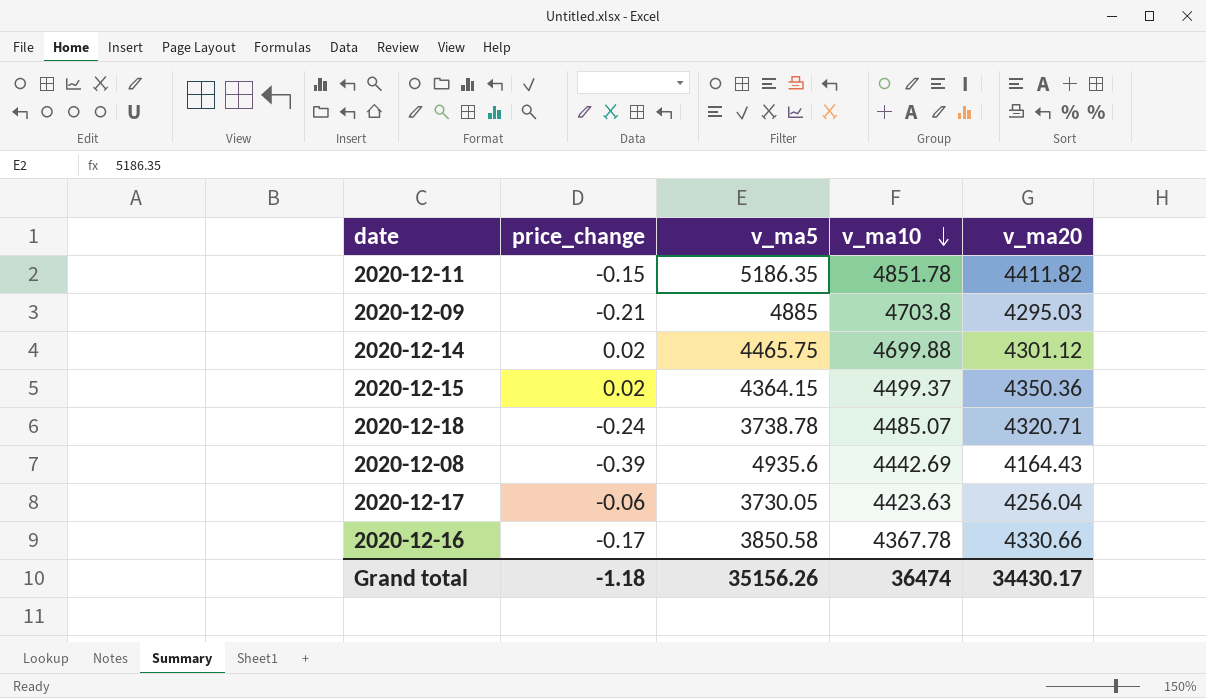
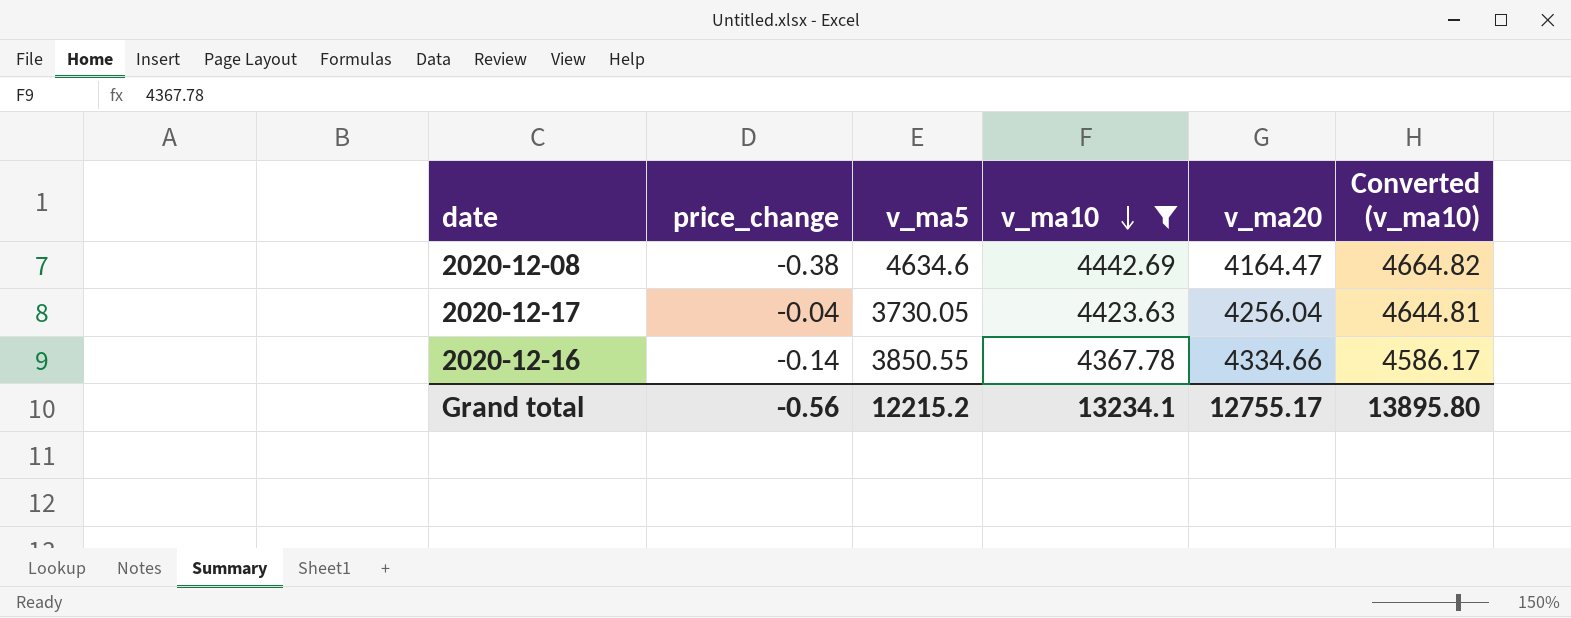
filter: none -> v_ma10 <= 4442.69
column Converted (v_ma10) | formula: none -> [v_ma10] * 1.05
2020-12-08 | price_change: -0.39 -> -0.38
2020-12-08 | v_ma5: 4935.6 -> 4634.6
2020-12-08 | v_ma20: 4164.43 -> 4164.47
2020-12-17 | price_change: -0.06 -> -0.04
2020-12-16 | price_change: -0.17 -> -0.14
2020-12-16 | v_ma5: 3850.58 -> 3850.55
2020-12-16 | v_ma20: 4330.66 -> 4334.66
Grand total | price_change: -1.18 -> -0.56
Grand total | v_ma5: 35156.26 -> 12215.2
Grand total | v_ma10: 36474 -> 13234.1
Grand total | v_ma20: 34430.17 -> 12755.17

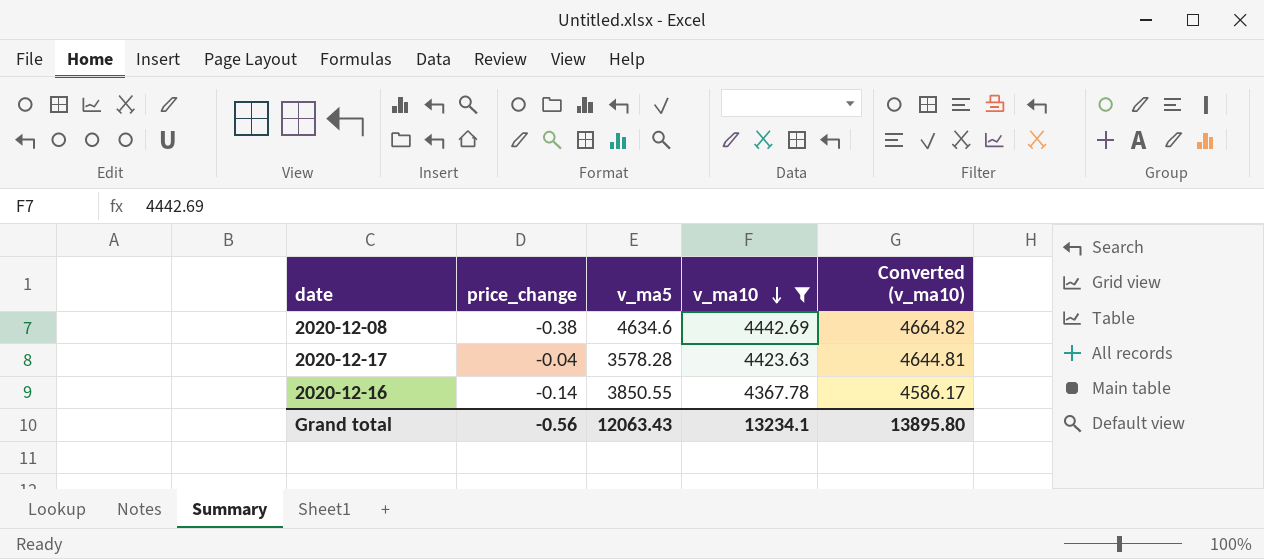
column v_ma20 | position: 5 -> none
2020-12-17 | v_ma5: 3730.05 -> 3578.28
Grand total | v_ma5: 12215.2 -> 12063.43

